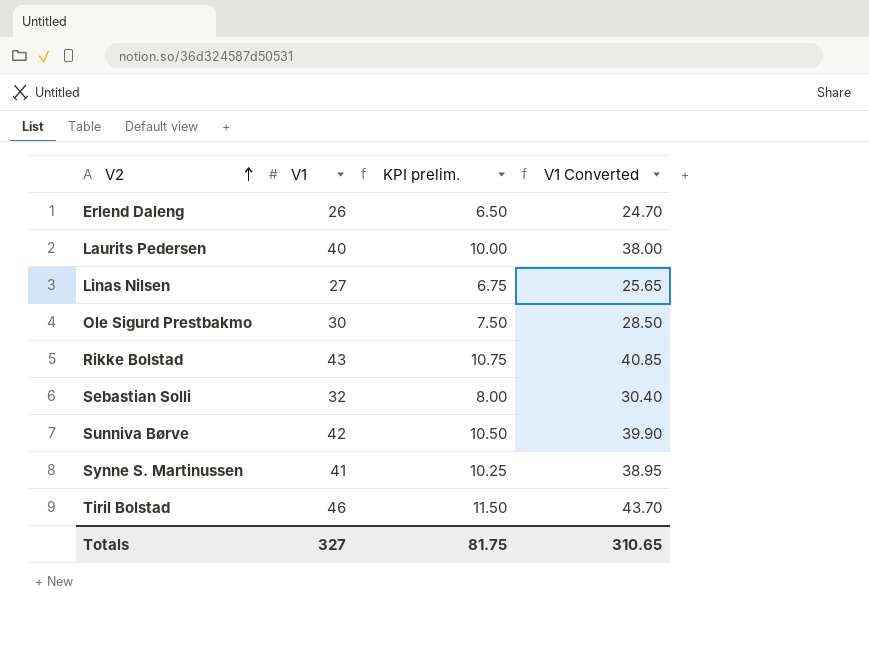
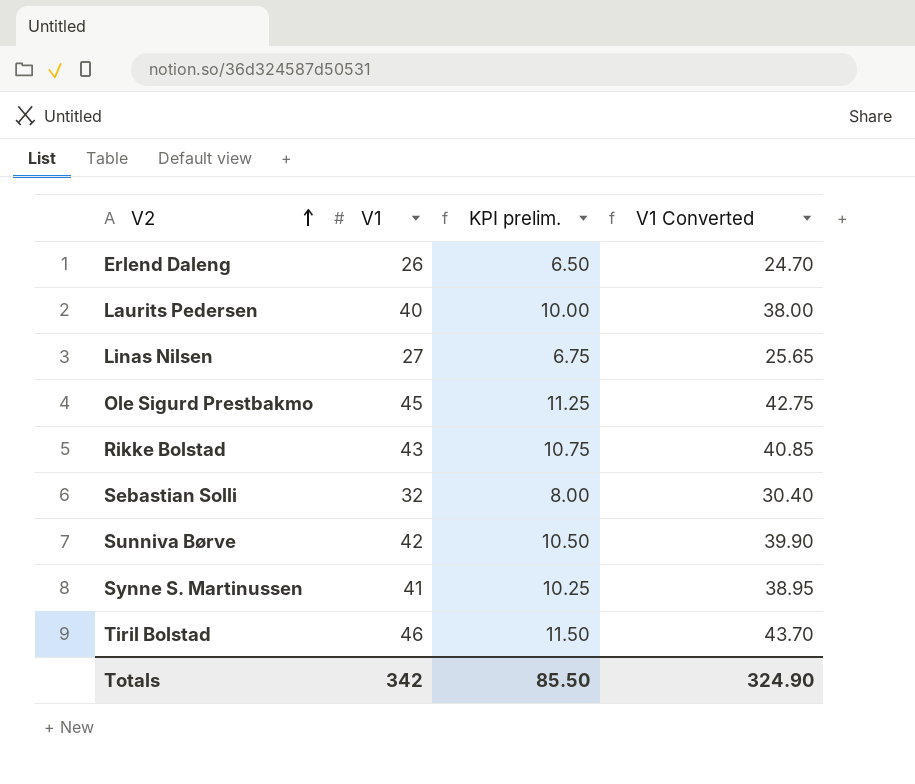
Ole Sigurd Prestbakmo | V1: 30 -> 45
Ole Sigurd Prestbakmo | KPI prelim.: 7.50 -> 11.25
Ole Sigurd Prestbakmo | V1 Converted: 28.50 -> 42.75
Totals | V1: 327 -> 342
Totals | KPI prelim.: 81.75 -> 85.50
Totals | V1 Converted: 310.65 -> 324.90

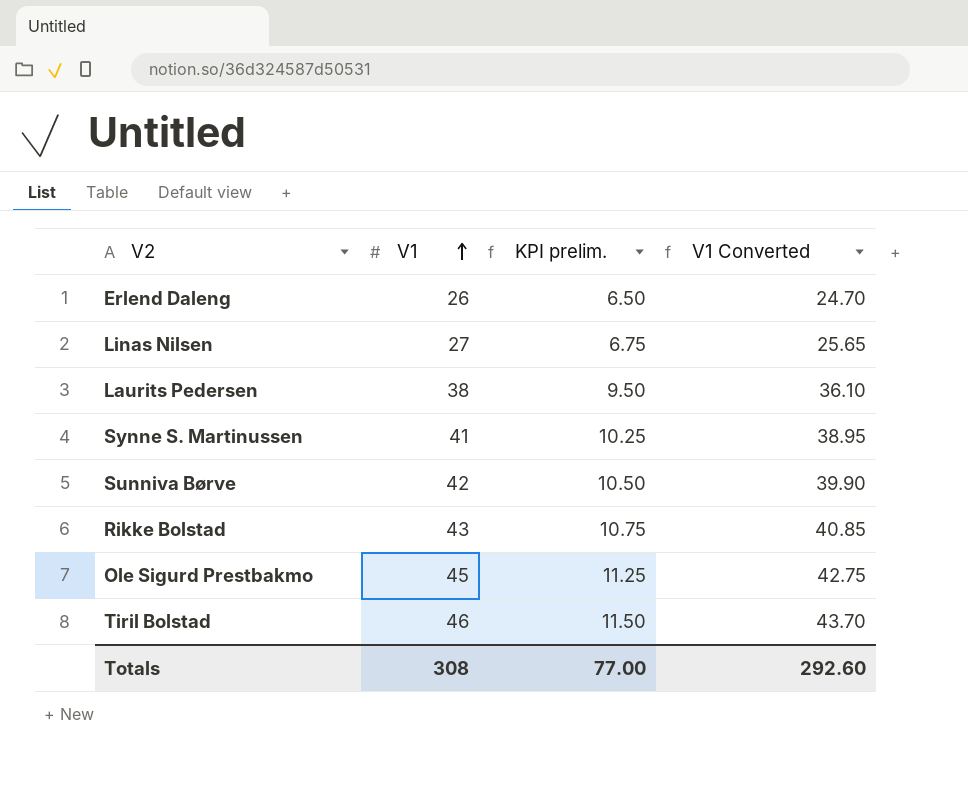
row order: V2 ascending -> V1 ascending
row Sebastian Solli: 32 | 8.00 | 30.40 -> none
Laurits Pedersen | V1: 40 -> 38
Laurits Pedersen | KPI prelim.: 10.00 -> 9.50
Laurits Pedersen | V1 Converted: 38.00 -> 36.10
Totals | V1: 342 -> 308
Totals | KPI prelim.: 85.50 -> 77.00
Totals | V1 Converted: 324.90 -> 292.60

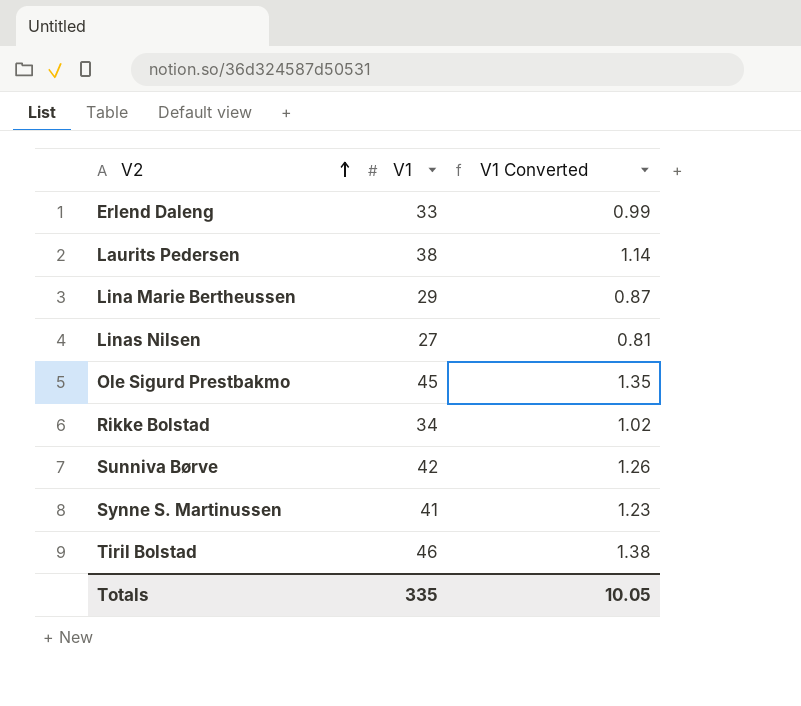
row order: V1 ascending -> V2 ascending
column KPI prelim. | formula: [V1] * 0.25 -> none
column V1 Converted | formula: [V1] * 0.95 -> [V1] * 0.03
Erlend Daleng | V1: 26 -> 33
row Lina Marie Bertheussen: none -> 29 | 0.87
Rikke Bolstad | V1: 43 -> 34
Totals | V1: 308 -> 335
Totals | V1 Converted: 292.60 -> 10.05

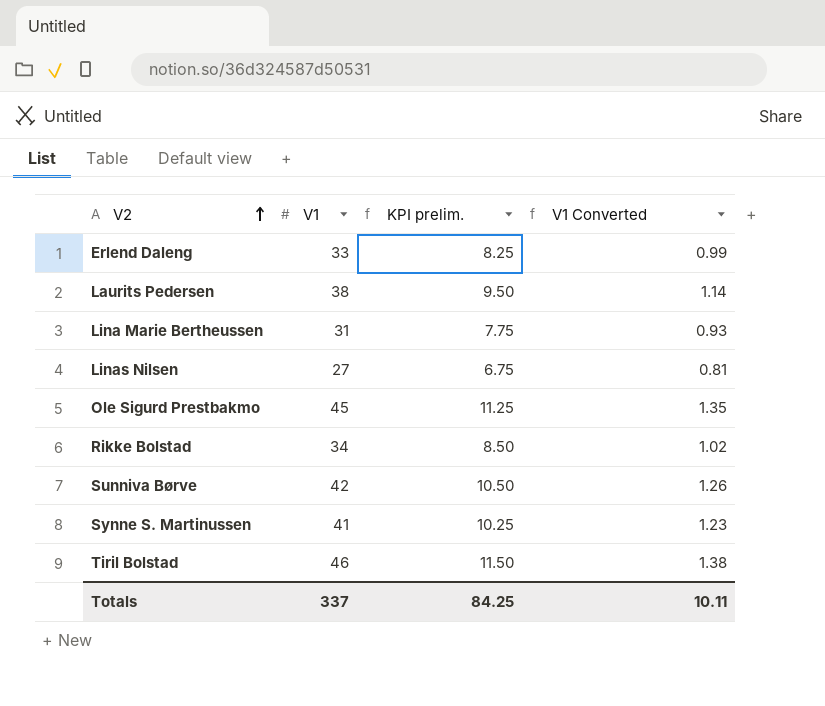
column KPI prelim. | formula: none -> [V1] * 0.25
Lina Marie Bertheussen | V1: 29 -> 31
Lina Marie Bertheussen | V1 Converted: 0.87 -> 0.93
Totals | V1: 335 -> 337
Totals | V1 Converted: 10.05 -> 10.11

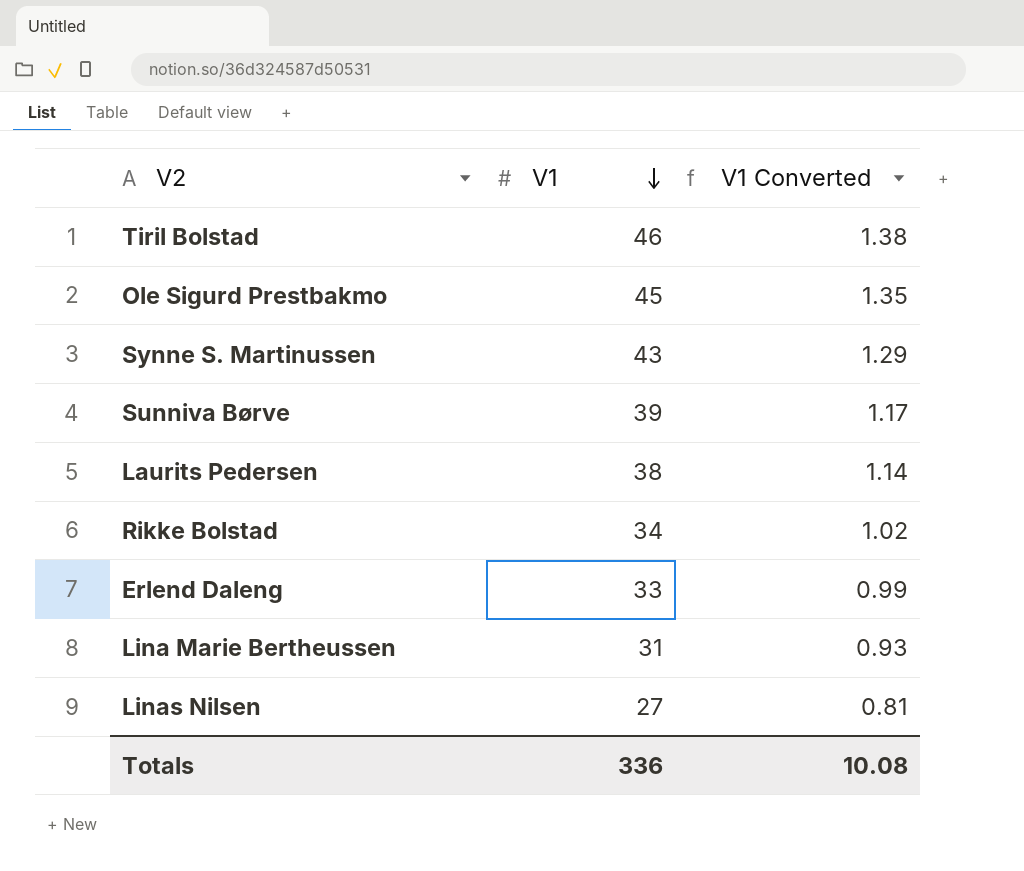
row order: V2 ascending -> V1 descending
column KPI prelim. | formula: [V1] * 0.25 -> none
Synne S. Martinussen | V1: 41 -> 43
Synne S. Martinussen | V1 Converted: 1.23 -> 1.29
Sunniva Børve | V1: 42 -> 39
Sunniva Børve | V1 Converted: 1.26 -> 1.17
Totals | V1: 337 -> 336
Totals | V1 Converted: 10.11 -> 10.08

